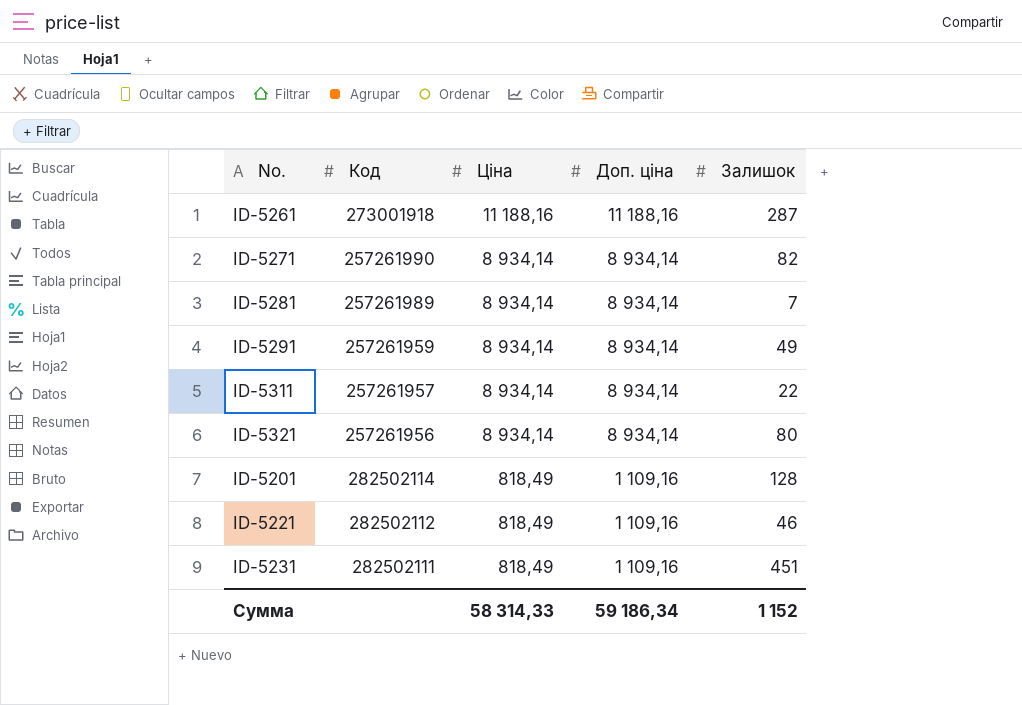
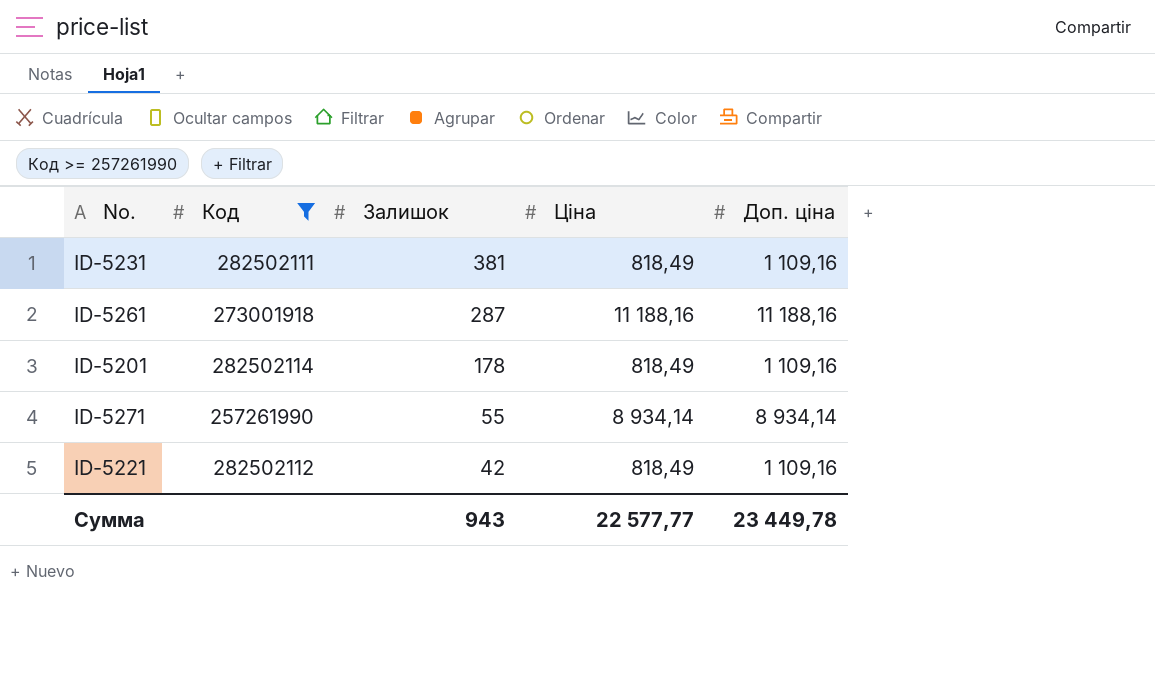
filter: none -> Код >= 257261990
row order: Ціна descending -> Залишок descending
column Залишок | position: 5 -> 3
ID-5231 | Залишок: 451 -> 381
ID-5201 | Залишок: 128 -> 178
ID-5271 | Залишок: 82 -> 55
ID-5221 | Залишок: 46 -> 42
Сумма | Залишок: 1 152 -> 943
Сумма | Ціна: 58 314,33 -> 22 577,77
Сумма | Доп. ціна: 59 186,34 -> 23 449,78

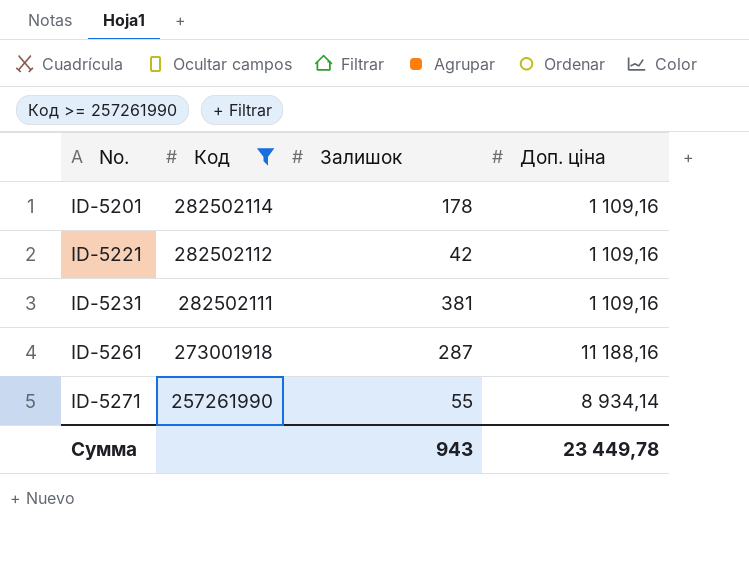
row order: Залишок descending -> No. ascending
column Ціна | position: 4 -> none

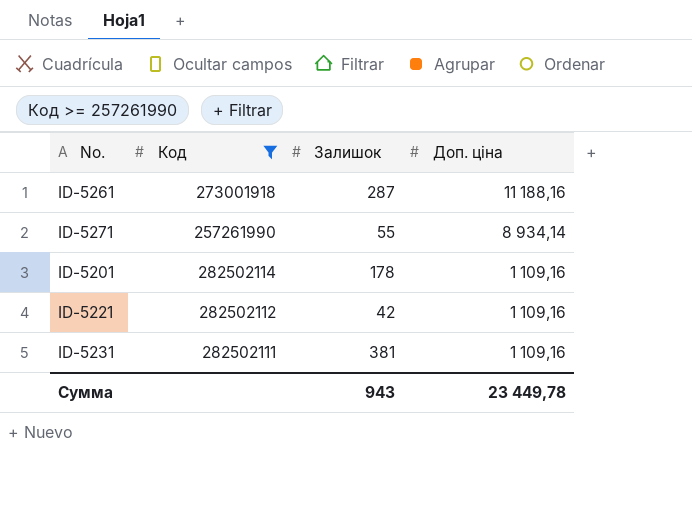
row order: No. ascending -> Доп. ціна descending

